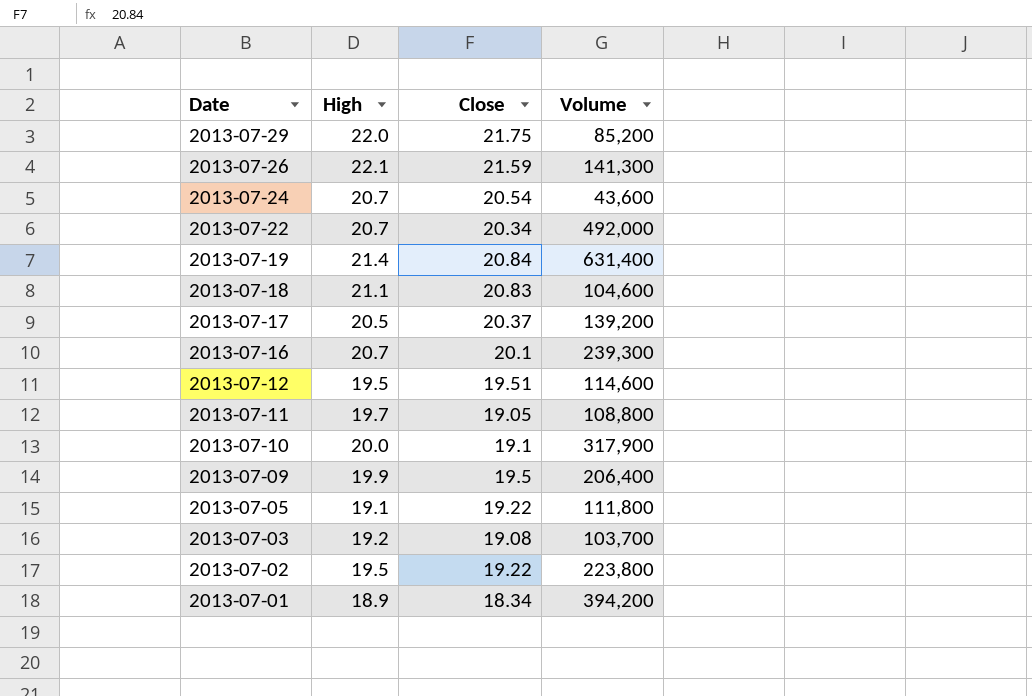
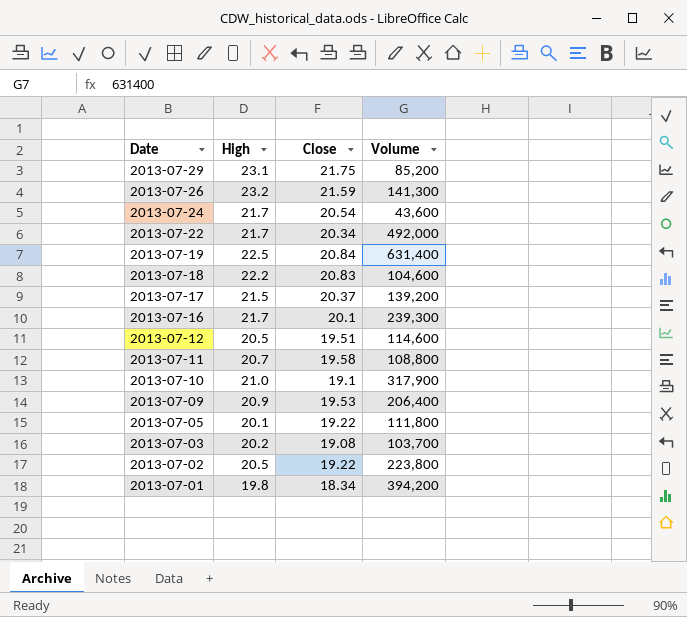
2013-07-29 | High: 22.0 -> 23.1
2013-07-26 | High: 22.1 -> 23.2
2013-07-24 | High: 20.7 -> 21.7
2013-07-22 | High: 20.7 -> 21.7
2013-07-19 | High: 21.4 -> 22.5
2013-07-18 | High: 21.1 -> 22.2
2013-07-17 | High: 20.5 -> 21.5
2013-07-16 | High: 20.7 -> 21.7
2013-07-12 | High: 19.5 -> 20.5
2013-07-11 | High: 19.7 -> 20.7
2013-07-11 | Close: 19.05 -> 19.58
2013-07-10 | High: 20.0 -> 21.0
2013-07-09 | High: 19.9 -> 20.9
2013-07-09 | Close: 19.5 -> 19.53
2013-07-05 | High: 19.1 -> 20.1
2013-07-03 | High: 19.2 -> 20.2
2013-07-02 | High: 19.5 -> 20.5
2013-07-01 | High: 18.9 -> 19.8

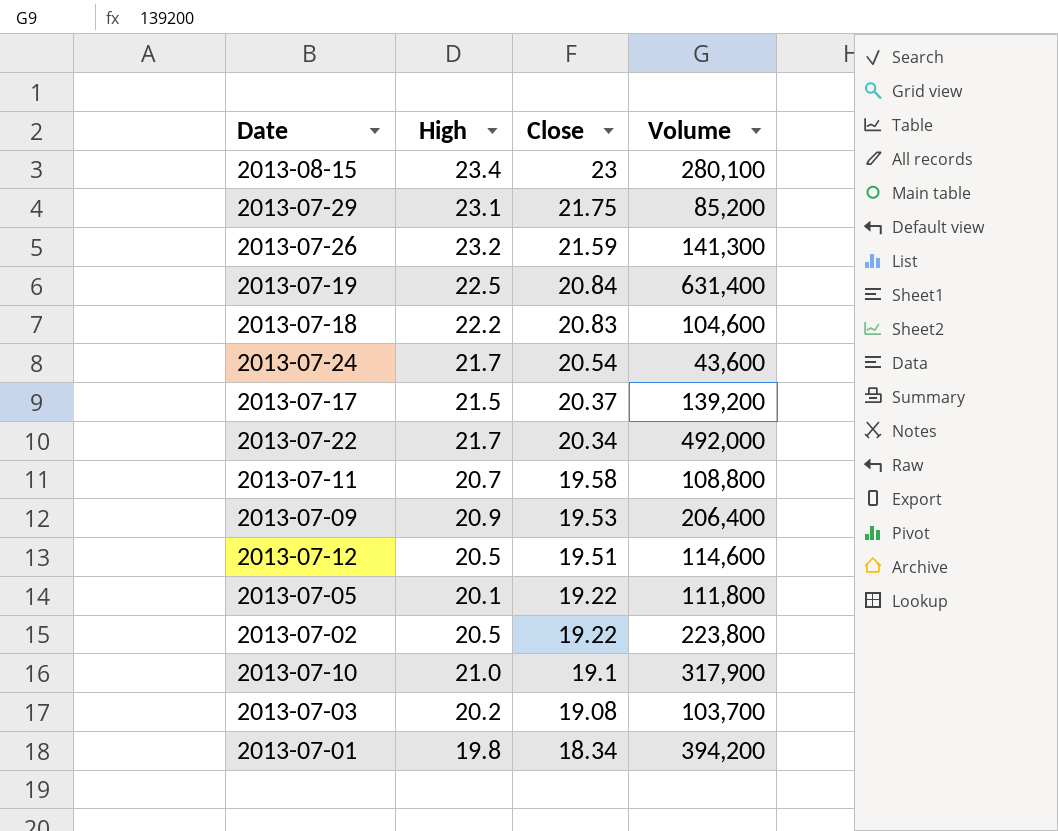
row order: Date descending -> Close descending
row 2013-07-16: 21.7 | 20.1 | 239,300 -> none
row 2013-08-15: none -> 23.4 | 23 | 280,100

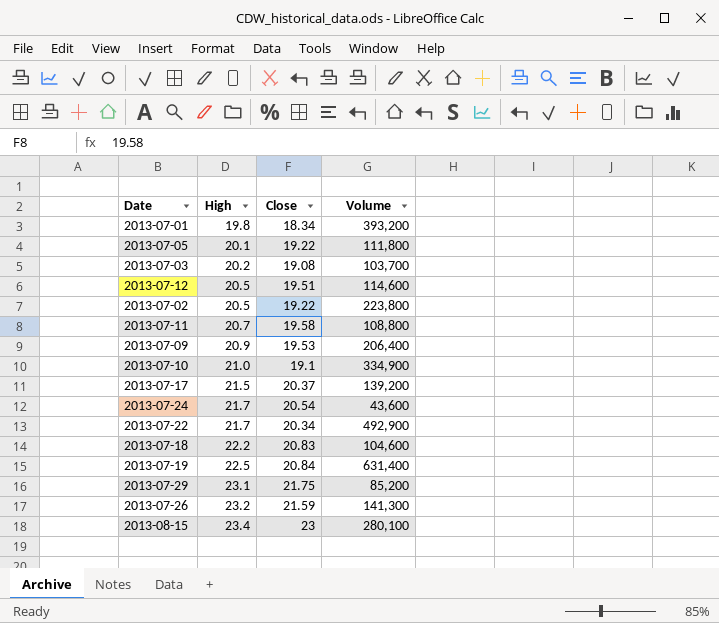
row order: Close descending -> High ascending
2013-07-01 | Volume: 394,200 -> 393,200
2013-07-10 | Volume: 317,900 -> 334,900
2013-07-22 | Volume: 492,000 -> 492,900

